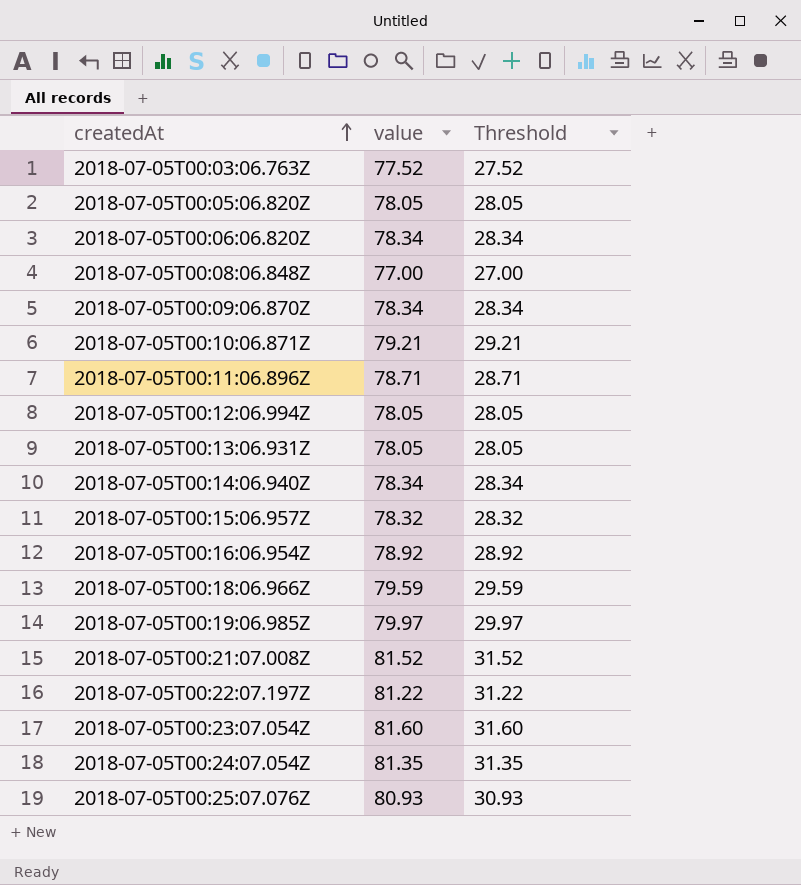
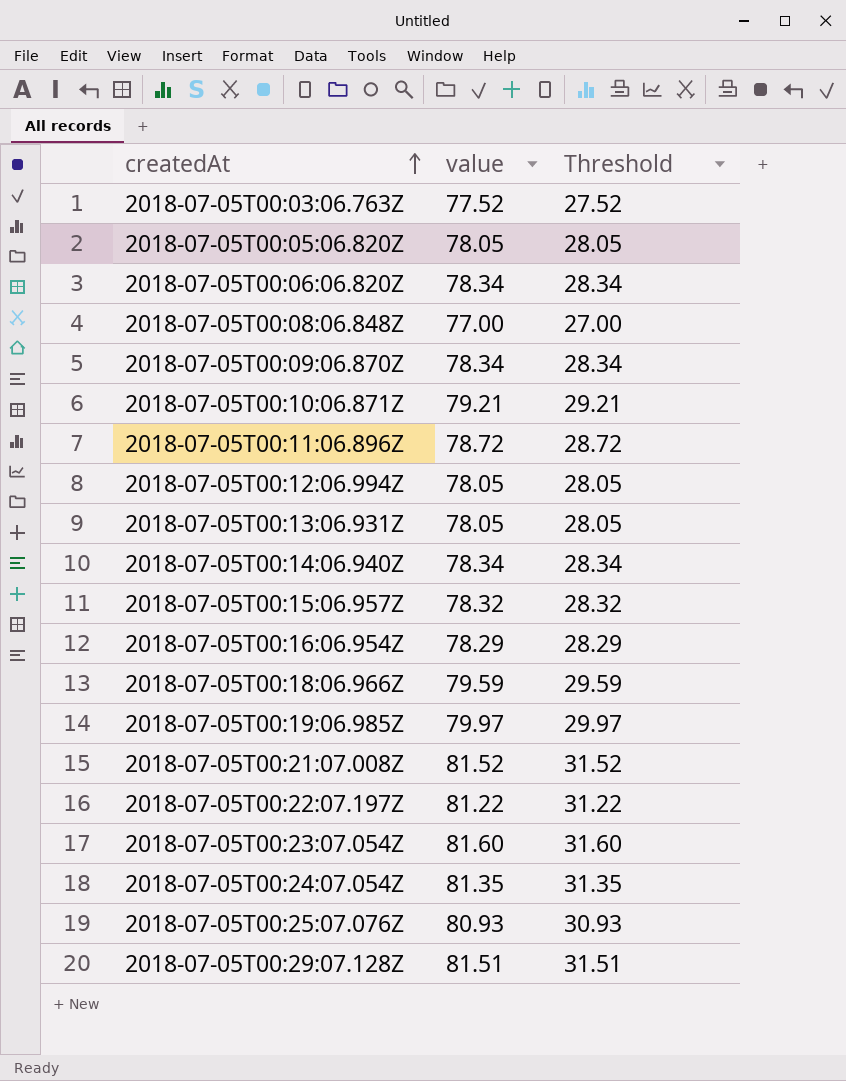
2018-07-05T00:11:06.896Z | value: 78.71 -> 78.72
2018-07-05T00:11:06.896Z | Threshold: 28.71 -> 28.72
2018-07-05T00:16:06.954Z | value: 78.92 -> 78.29
2018-07-05T00:16:06.954Z | Threshold: 28.92 -> 28.29
row 2018-07-05T00:29:07.128Z: none -> 81.51 | 31.51

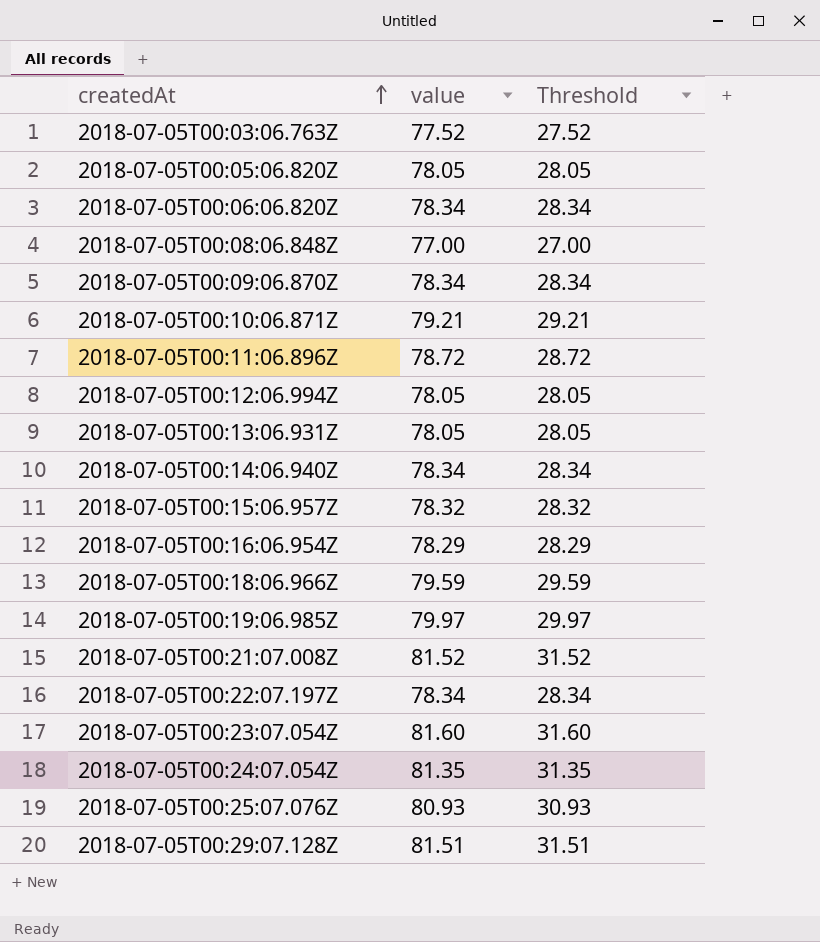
2018-07-05T00:22:07.197Z | value: 81.22 -> 78.34
2018-07-05T00:22:07.197Z | Threshold: 31.22 -> 28.34

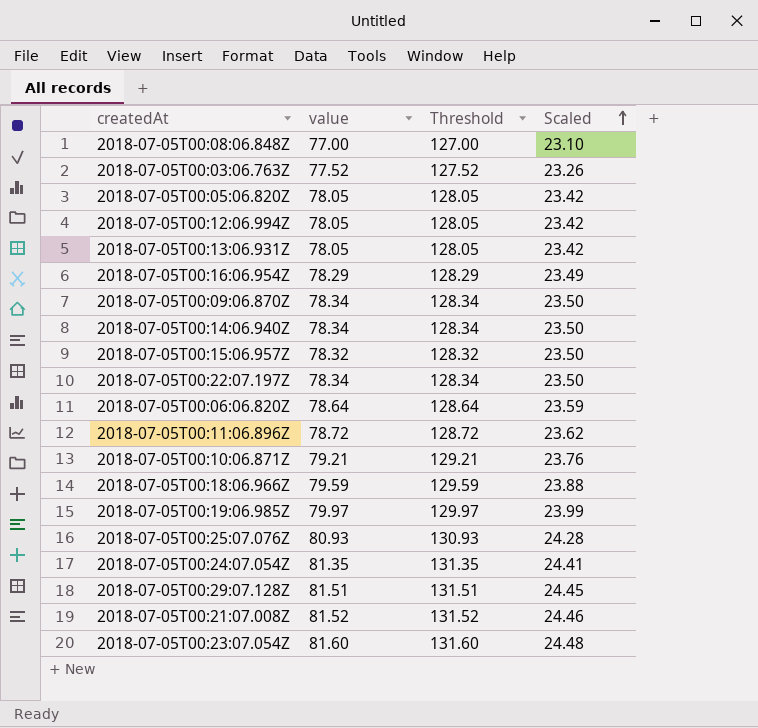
row order: createdAt ascending -> Scaled ascending
column Threshold | formula: [value] - 50 -> [value] + 50
column Scaled | formula: none -> [value] * 0.3
2018-07-05T00:06:06.820Z | value: 78.34 -> 78.64

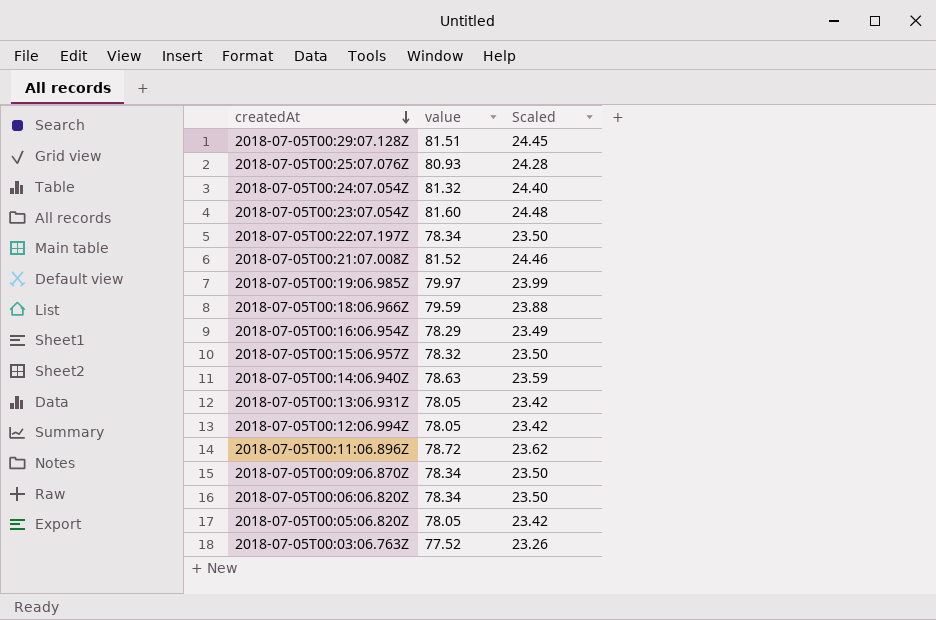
row order: Scaled ascending -> createdAt descending
column Threshold | formula: [value] + 50 -> none
row 2018-07-05T00:08:06.848Z: 77.00 | 127.00 | 23.10 -> none
row 2018-07-05T00:10:06.871Z: 79.21 | 129.21 | 23.76 -> none
2018-07-05T00:24:07.054Z | value: 81.35 -> 81.32
2018-07-05T00:24:07.054Z | Scaled: 24.41 -> 24.40
2018-07-05T00:14:06.940Z | value: 78.34 -> 78.63
2018-07-05T00:14:06.940Z | Scaled: 23.50 -> 23.59
2018-07-05T00:06:06.820Z | value: 78.64 -> 78.34
2018-07-05T00:06:06.820Z | Scaled: 23.59 -> 23.50

